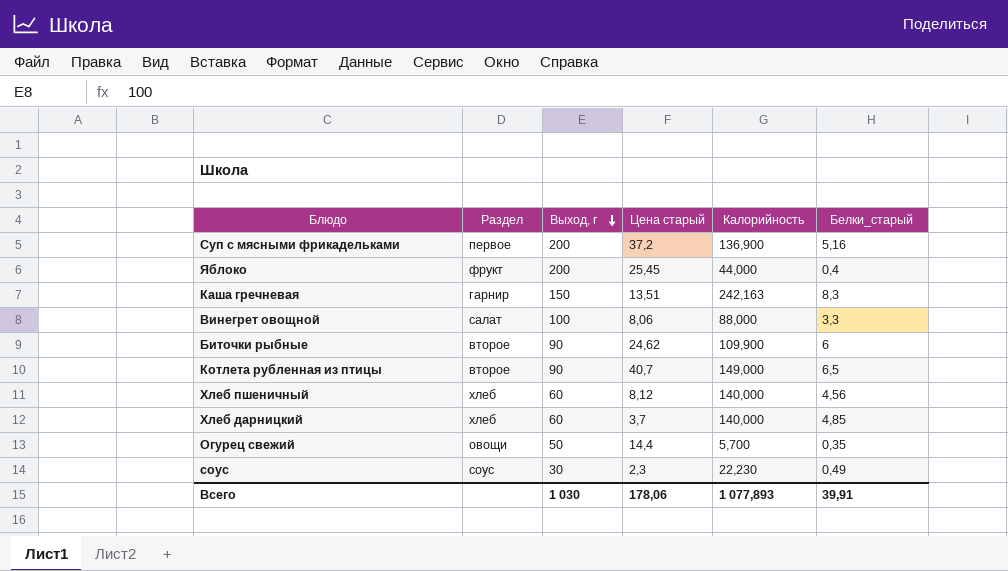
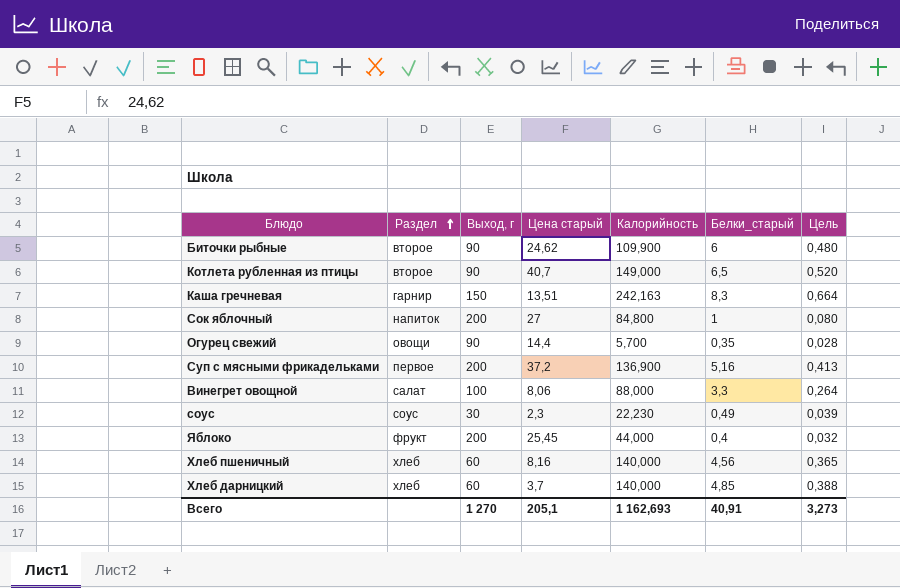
row order: Выход, г descending -> Раздел ascending
column Цель | formula: none -> [Белки_старый] * 0,08
row Сок яблочный: none -> напиток | 200 | 27 | 84,800 | 1 | 0,080
Огурец свежий | Выход, г: 50 -> 90
Хлеб пшеничный | Цена старый: 8,12 -> 8,16
Всего | Выход, г: 1 030 -> 1 270
Всего | Цена старый: 178,06 -> 205,1
Всего | Калорийность: 1 077,893 -> 1 162,693
Всего | Белки_старый: 39,91 -> 40,91

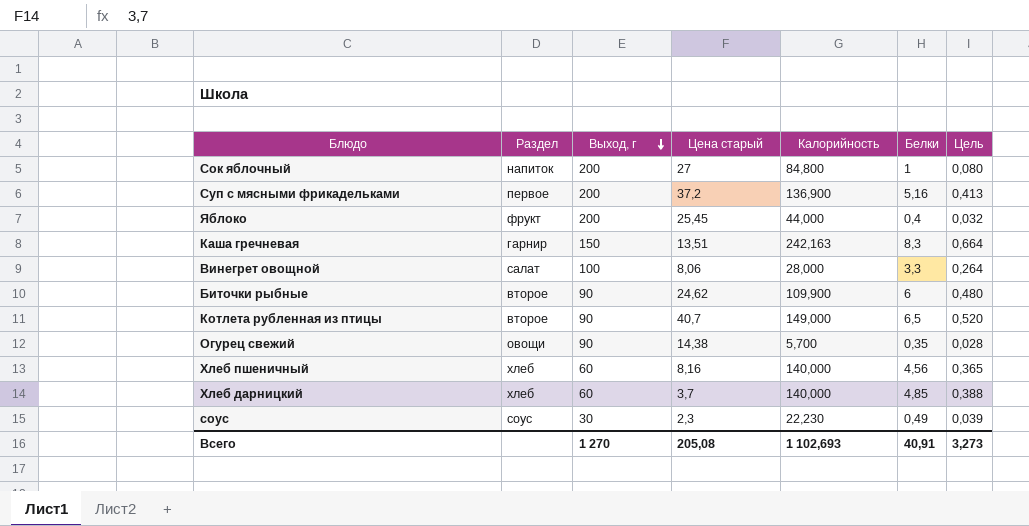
row order: Раздел ascending -> Выход, г descending
column name: Белки_старый -> Белки
Винегрет овощной | Калорийность: 88,000 -> 28,000
Огурец свежий | Цена старый: 14,4 -> 14,38
Всего | Цена старый: 205,1 -> 205,08
Всего | Калорийность: 1 162,693 -> 1 102,693

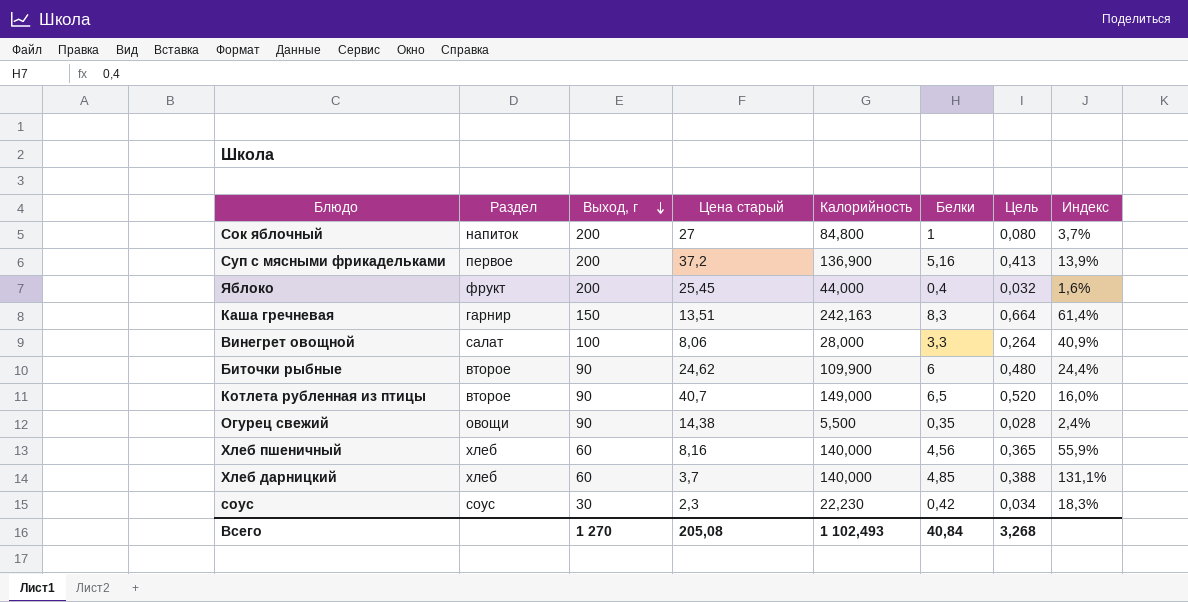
column Индекс | formula: none -> [Белки] / [Цена старый]
Огурец свежий | Калорийность: 5,700 -> 5,500
соус | Белки: 0,49 -> 0,42
соус | Цель: 0,039 -> 0,034
Всего | Калорийность: 1 102,693 -> 1 102,493
Всего | Белки: 40,91 -> 40,84
Всего | Цель: 3,273 -> 3,268

